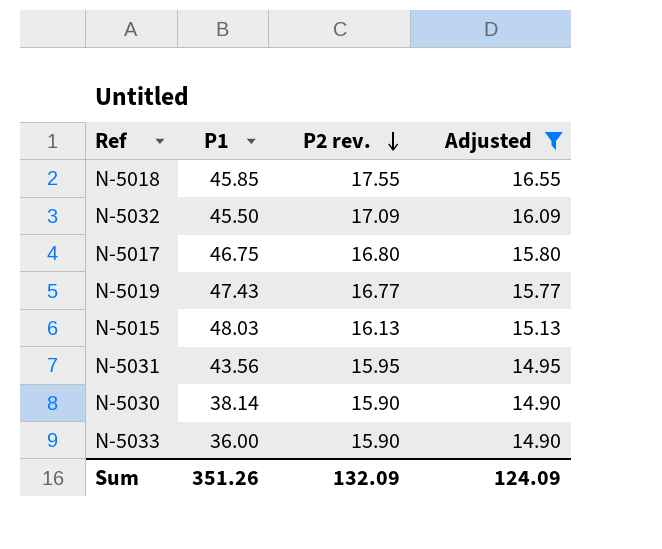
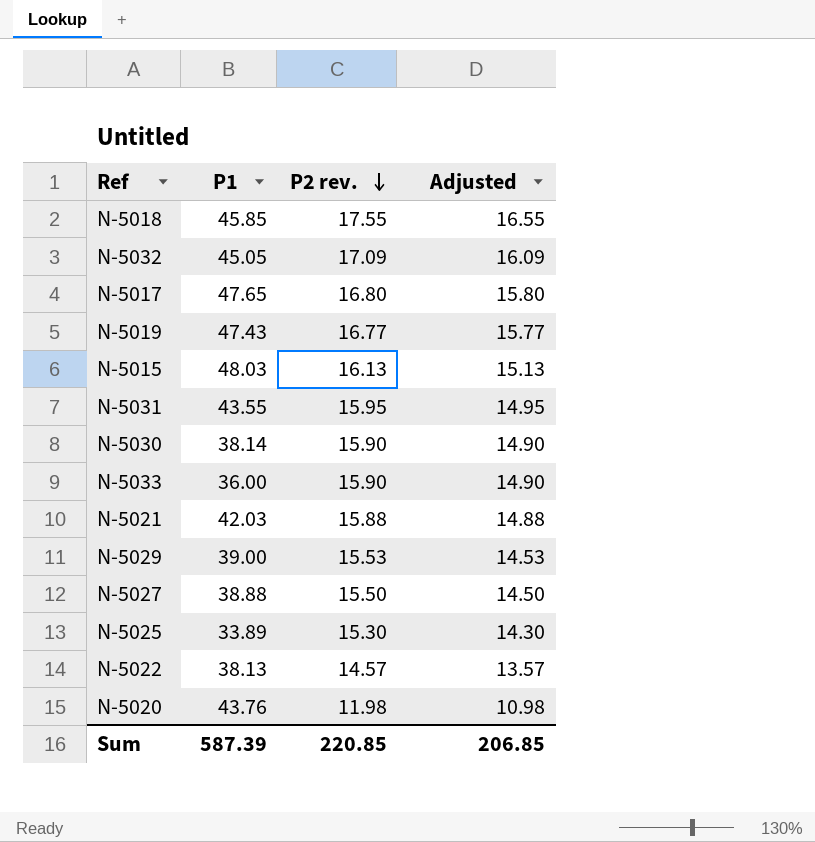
filter: Adjusted >= 14.90 -> none
N-5032 | P1: 45.50 -> 45.05
N-5017 | P1: 46.75 -> 47.65
N-5031 | P1: 43.56 -> 43.55
Sum | P1: 351.26 -> 587.39
Sum | P2 rev.: 132.09 -> 220.85
Sum | Adjusted: 124.09 -> 206.85

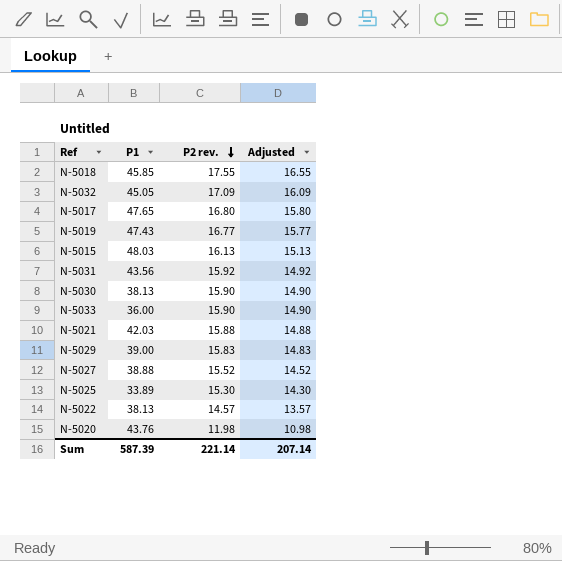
N-5031 | P1: 43.55 -> 43.56
N-5031 | P2 rev.: 15.95 -> 15.92
N-5031 | Adjusted: 14.95 -> 14.92
N-5030 | P1: 38.14 -> 38.13
N-5029 | P2 rev.: 15.53 -> 15.83
N-5029 | Adjusted: 14.53 -> 14.83
N-5027 | P2 rev.: 15.50 -> 15.52
N-5027 | Adjusted: 14.50 -> 14.52
Sum | P2 rev.: 220.85 -> 221.14
Sum | Adjusted: 206.85 -> 207.14

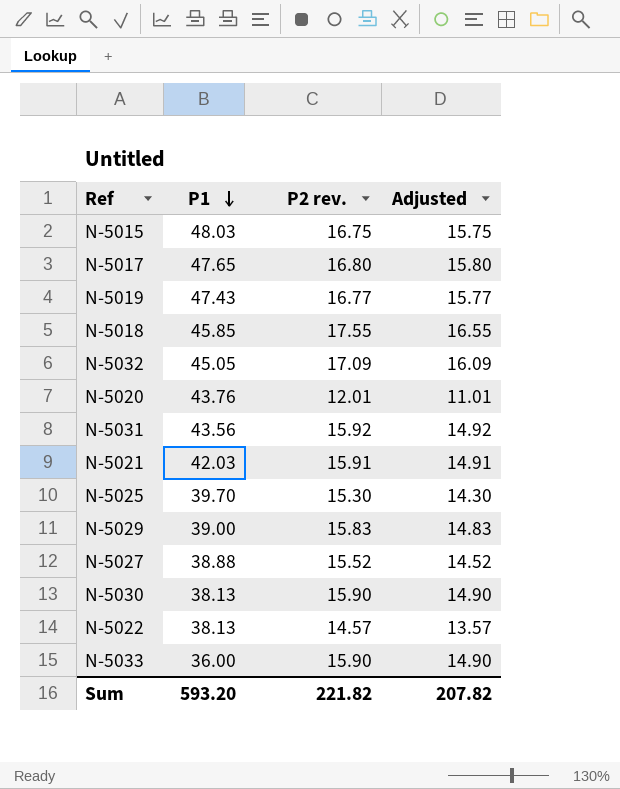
row order: P2 rev. descending -> P1 descending
N-5015 | P2 rev.: 16.13 -> 16.75
N-5015 | Adjusted: 15.13 -> 15.75
N-5020 | P2 rev.: 11.98 -> 12.01
N-5020 | Adjusted: 10.98 -> 11.01
N-5021 | P2 rev.: 15.88 -> 15.91
N-5021 | Adjusted: 14.88 -> 14.91
N-5025 | P1: 33.89 -> 39.70
Sum | P1: 587.39 -> 593.20
Sum | P2 rev.: 221.14 -> 221.82
Sum | Adjusted: 207.14 -> 207.82

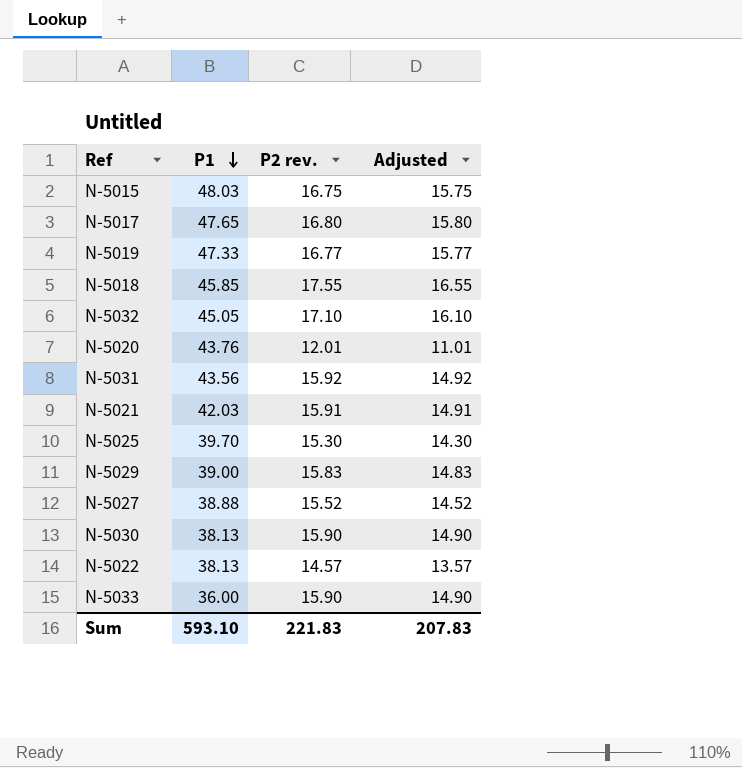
N-5019 | P1: 47.43 -> 47.33
N-5032 | P2 rev.: 17.09 -> 17.10
N-5032 | Adjusted: 16.09 -> 16.10
Sum | P1: 593.20 -> 593.10
Sum | P2 rev.: 221.82 -> 221.83
Sum | Adjusted: 207.82 -> 207.83

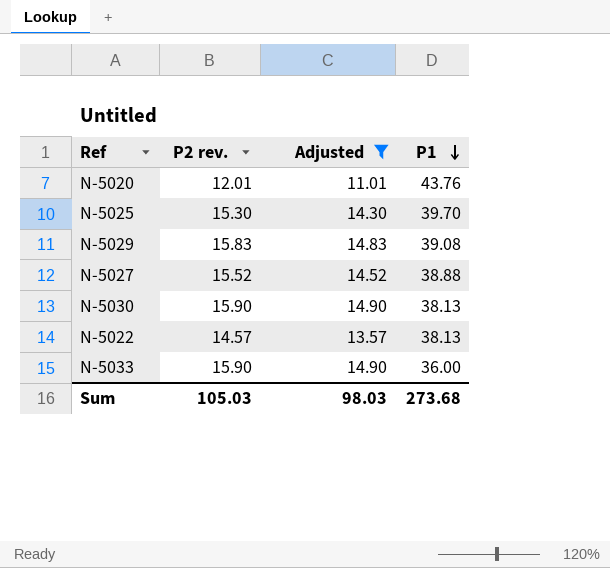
filter: none -> Adjusted <= 14.90
column P1 | position: 2 -> 4
N-5029 | P1: 39.00 -> 39.08
Sum | P2 rev.: 221.83 -> 105.03
Sum | Adjusted: 207.83 -> 98.03
Sum | P1: 593.10 -> 273.68

